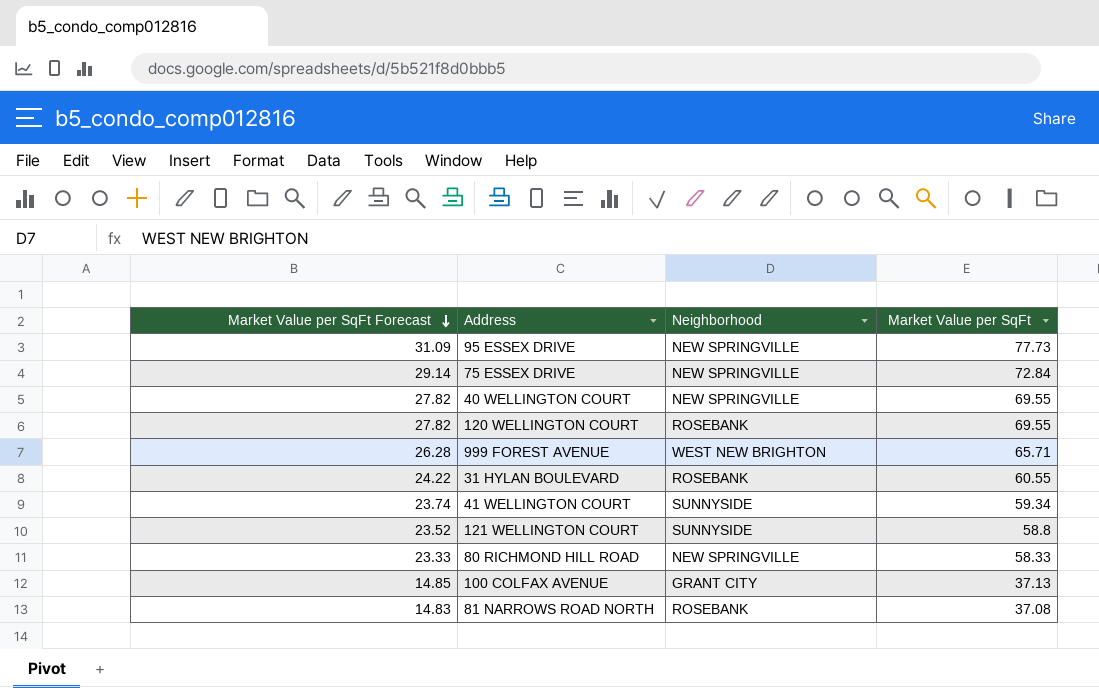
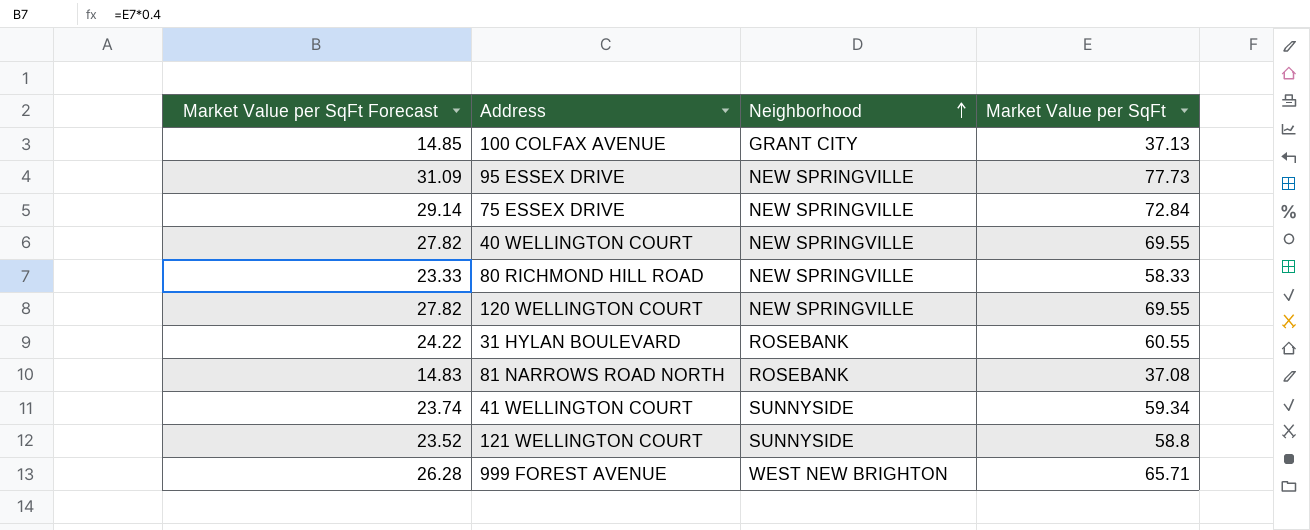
row order: Market Value per SqFt Forecast descending -> Neighborhood ascending
120 WELLINGTON COURT | Neighborhood: ROSEBANK -> NEW SPRINGVILLE

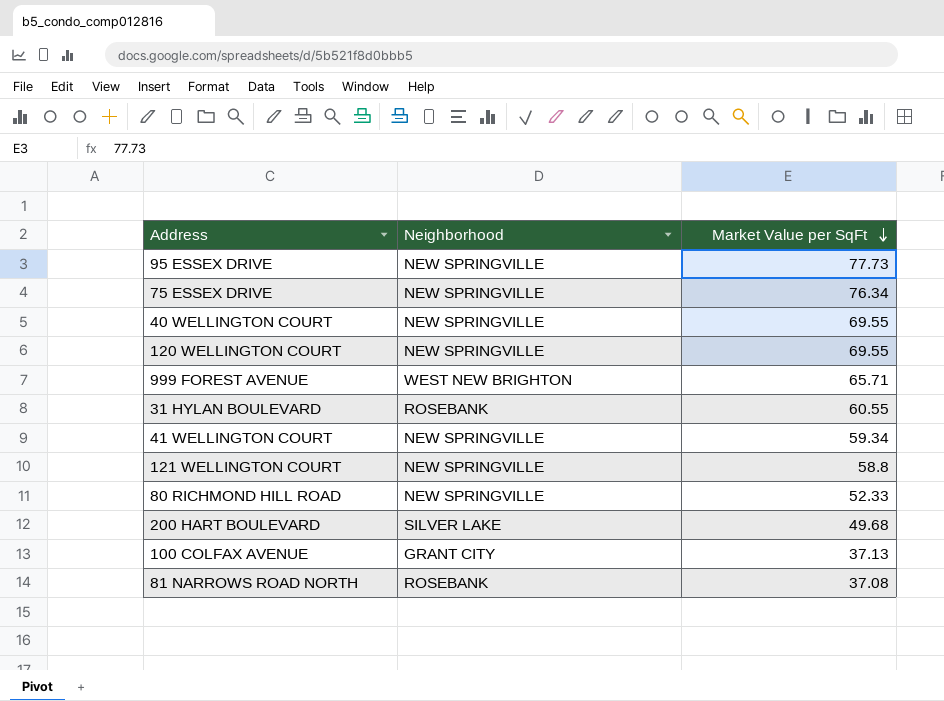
row order: Neighborhood ascending -> Market Value per SqFt descending
column Market Value per SqFt Forecast | formula: [Market Value per SqFt] * 0.4 -> none
75 ESSEX DRIVE | Market Value per SqFt: 72.84 -> 76.34
41 WELLINGTON COURT | Neighborhood: SUNNYSIDE -> NEW SPRINGVILLE
121 WELLINGTON COURT | Neighborhood: SUNNYSIDE -> NEW SPRINGVILLE
80 RICHMOND HILL ROAD | Market Value per SqFt: 58.33 -> 52.33
row 200 HART BOULEVARD: none -> SILVER LAKE | 49.68

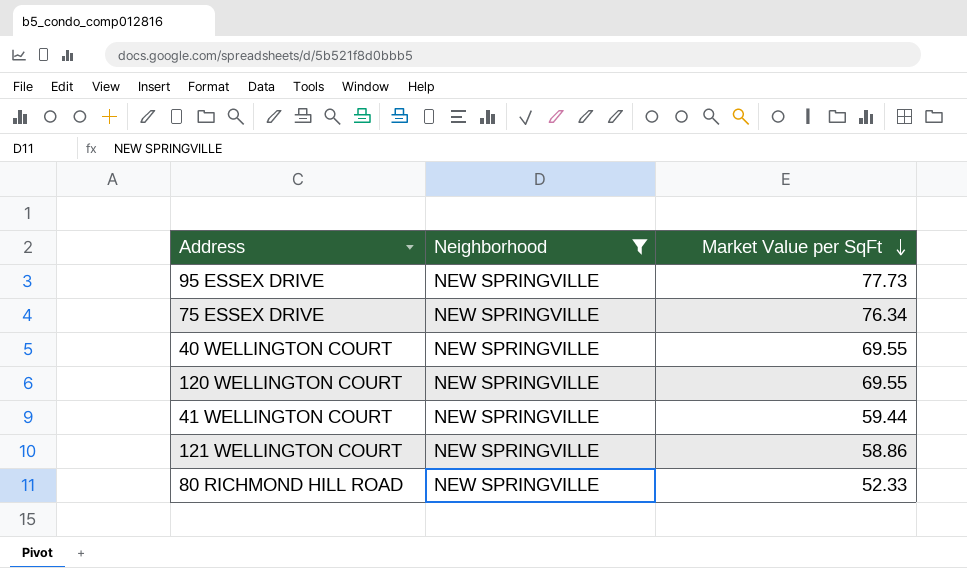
filter: none -> Neighborhood = NEW SPRINGVILLE
41 WELLINGTON COURT | Market Value per SqFt: 59.34 -> 59.44
121 WELLINGTON COURT | Market Value per SqFt: 58.8 -> 58.86

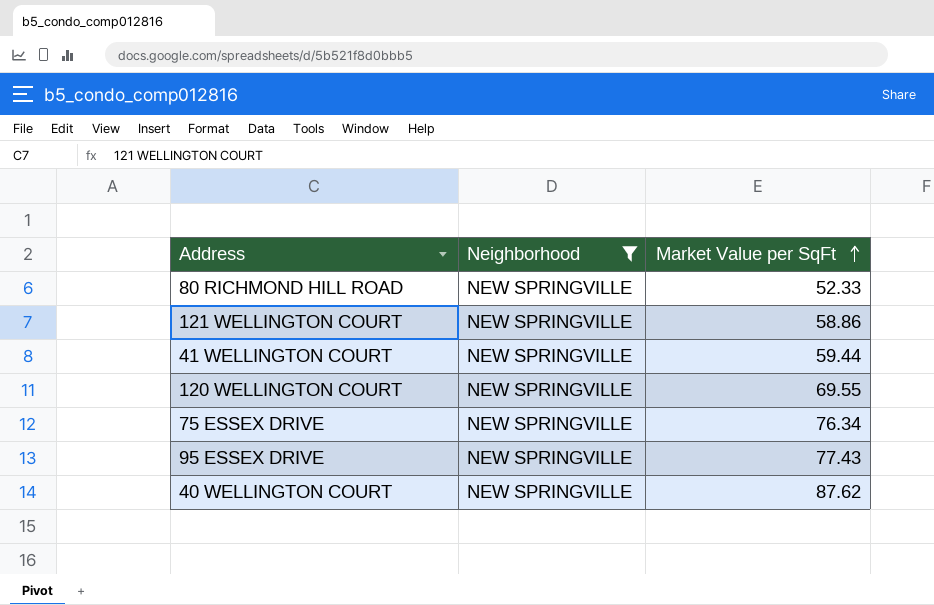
row order: Market Value per SqFt descending -> Market Value per SqFt ascending
95 ESSEX DRIVE | Market Value per SqFt: 77.73 -> 77.43
40 WELLINGTON COURT | Market Value per SqFt: 69.55 -> 87.62

